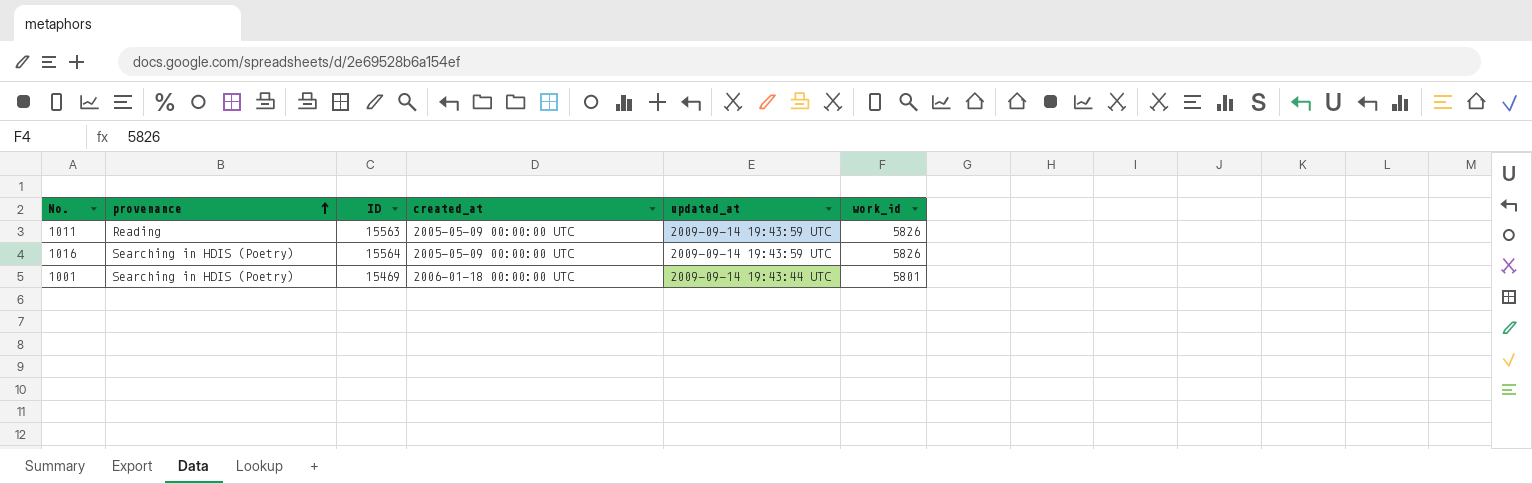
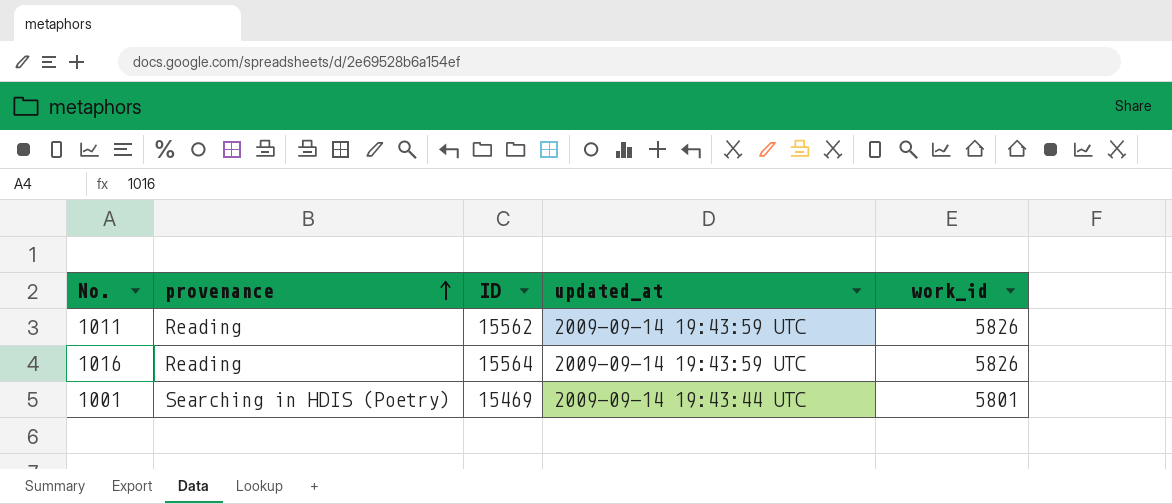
column created_at | position: 4 -> none
1011 | ID: 15563 -> 15562
1016 | provenance: Searching in HDIS (Poetry) -> Reading

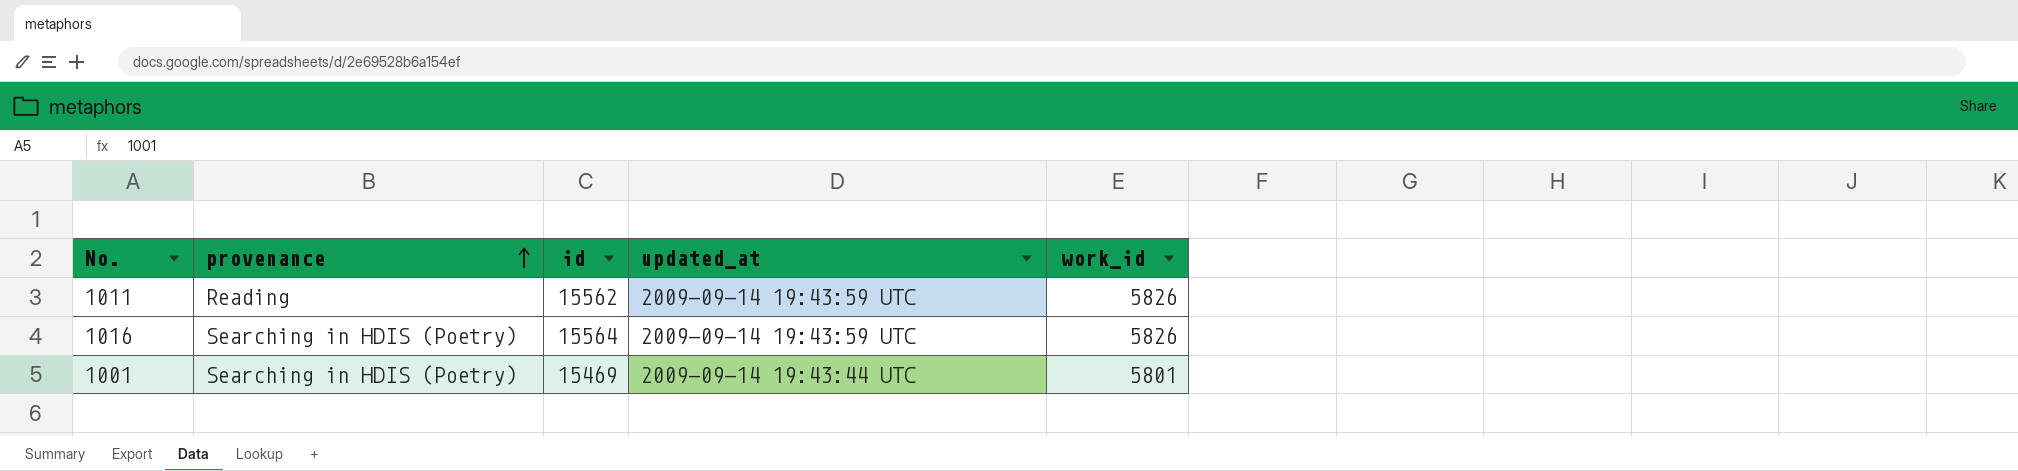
column name: ID -> id
1016 | provenance: Reading -> Searching in HDIS (Poetry)

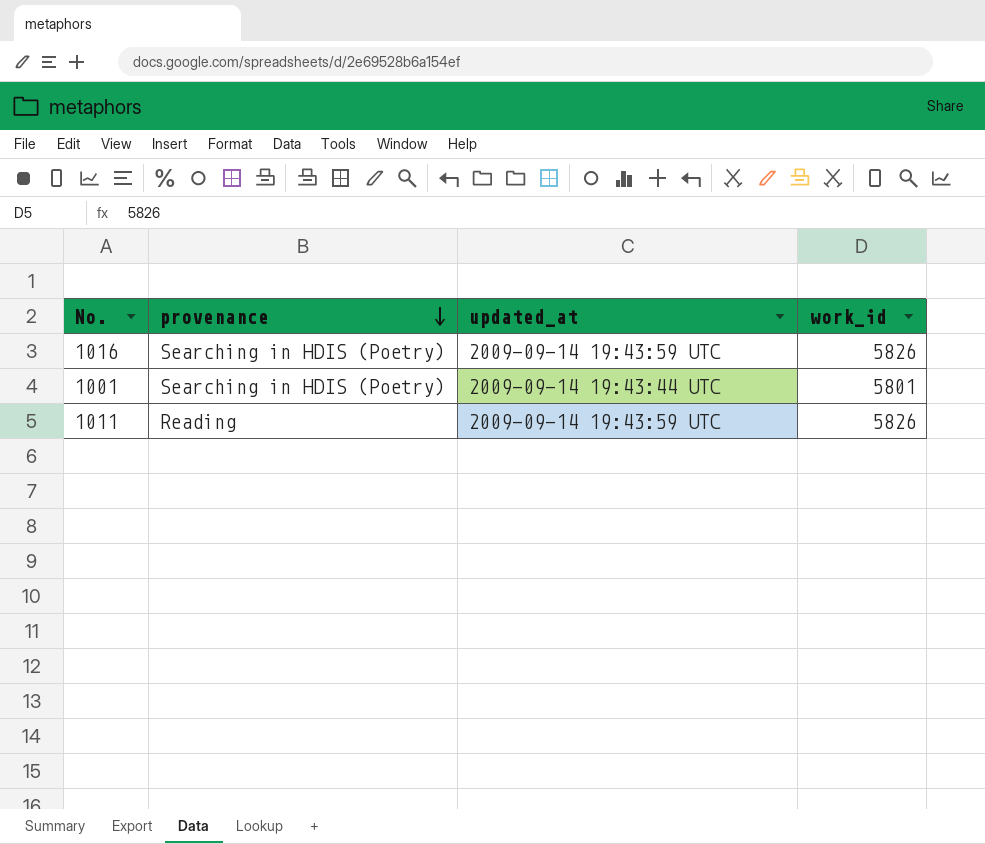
row order: provenance ascending -> provenance descending
column id | position: 3 -> none

